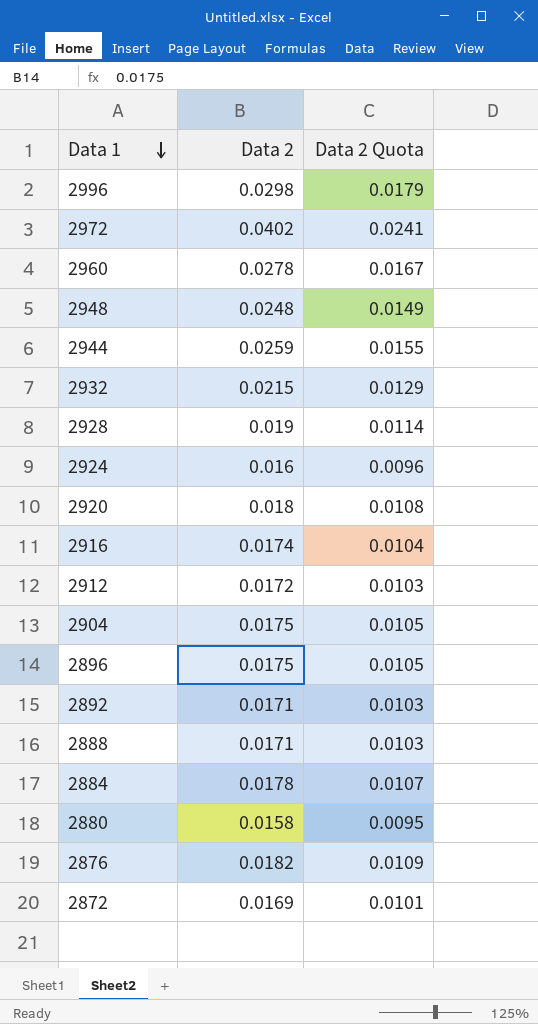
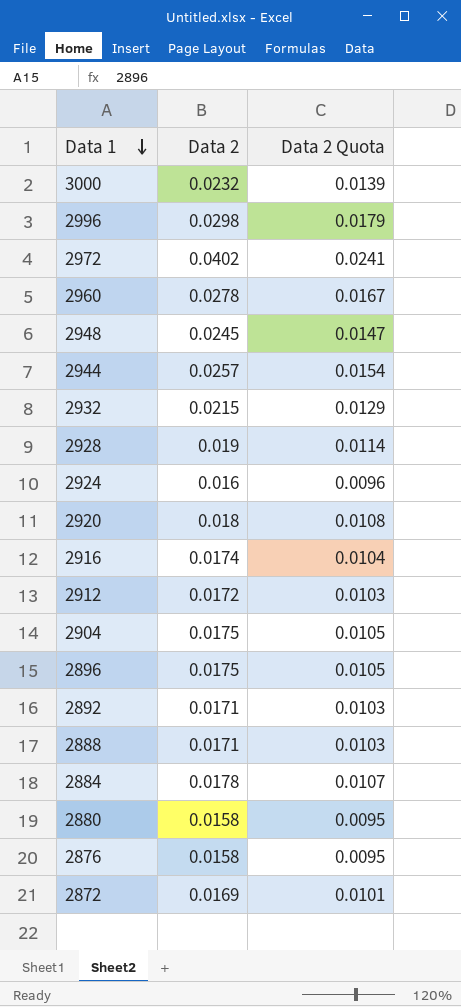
row 3000: none -> 0.0232 | 0.0139
2948 | Data 2: 0.0248 -> 0.0245
2948 | Data 2 Quota: 0.0149 -> 0.0147
2944 | Data 2: 0.0259 -> 0.0257
2944 | Data 2 Quota: 0.0155 -> 0.0154
2876 | Data 2: 0.0182 -> 0.0158
2876 | Data 2 Quota: 0.0109 -> 0.0095

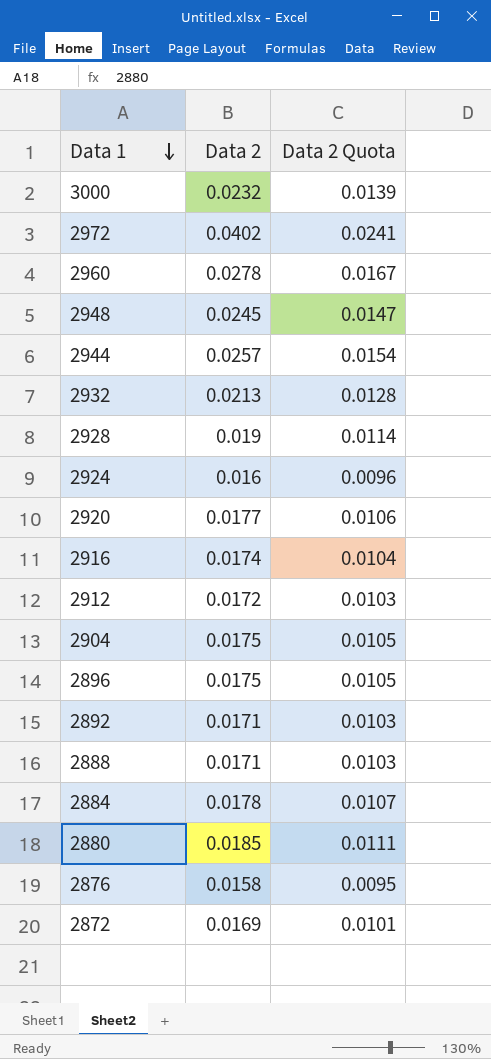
row 2996: 0.0298 | 0.0179 -> none
2932 | Data 2: 0.0215 -> 0.0213
2932 | Data 2 Quota: 0.0129 -> 0.0128
2920 | Data 2: 0.018 -> 0.0177
2920 | Data 2 Quota: 0.0108 -> 0.0106
2880 | Data 2: 0.0158 -> 0.0185
2880 | Data 2 Quota: 0.0095 -> 0.0111

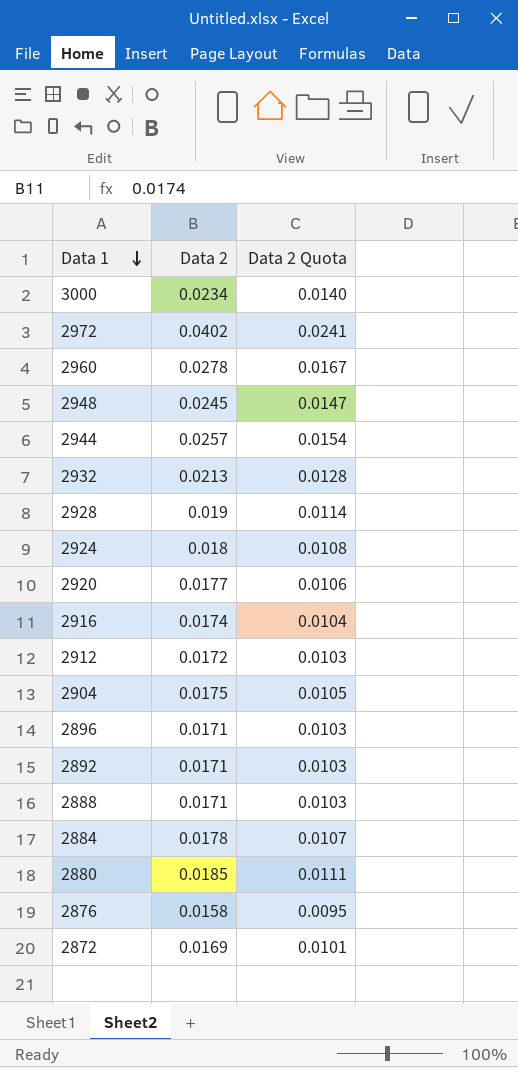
3000 | Data 2: 0.0232 -> 0.0234
3000 | Data 2 Quota: 0.0139 -> 0.0140
2924 | Data 2: 0.016 -> 0.018
2924 | Data 2 Quota: 0.0096 -> 0.0108
2896 | Data 2: 0.0175 -> 0.0171
2896 | Data 2 Quota: 0.0105 -> 0.0103

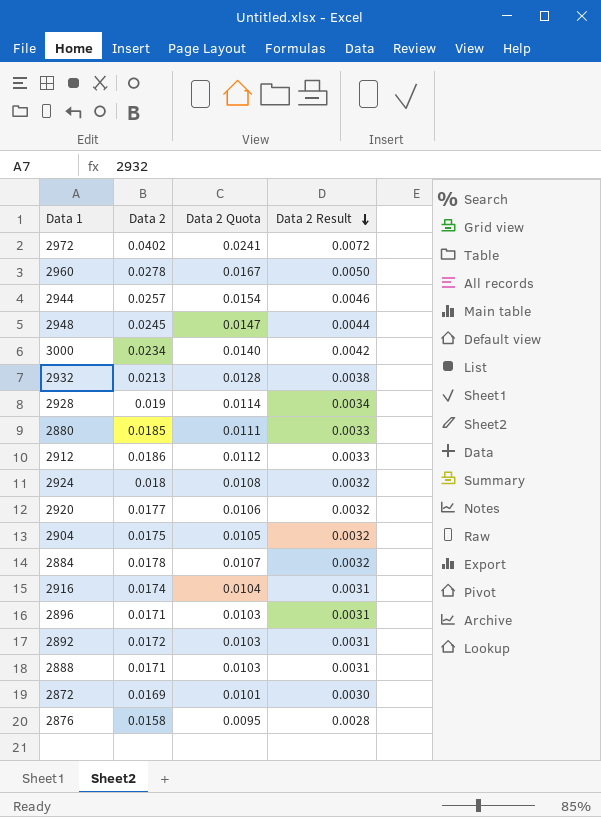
row order: Data 1 descending -> Data 2 Result descending
column Data 2 Result | formula: none -> [Data 2] * 0.18
2912 | Data 2: 0.0172 -> 0.0186
2912 | Data 2 Quota: 0.0103 -> 0.0112
2892 | Data 2: 0.0171 -> 0.0172

